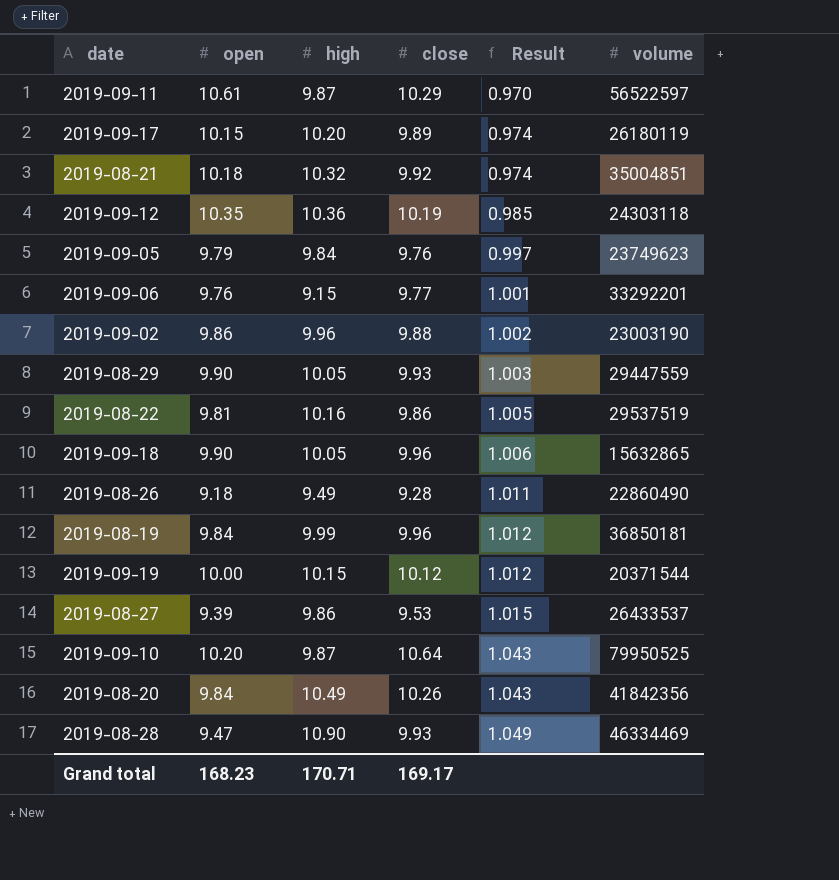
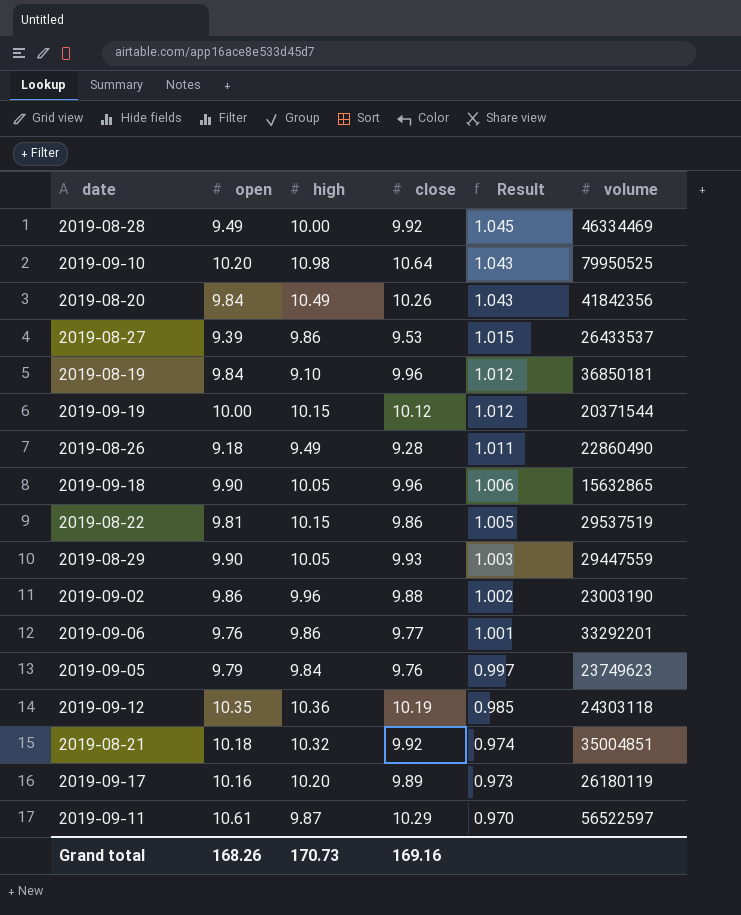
row order: Result ascending -> Result descending
2019-08-28 | open: 9.47 -> 9.49
2019-08-28 | high: 10.90 -> 10.00
2019-08-28 | close: 9.93 -> 9.92
2019-08-28 | Result: 1.049 -> 1.045
2019-09-10 | high: 9.87 -> 10.98
2019-08-19 | high: 9.99 -> 9.10
2019-08-22 | high: 10.16 -> 10.15
2019-09-06 | high: 9.15 -> 9.86
2019-09-17 | open: 10.15 -> 10.16
2019-09-17 | Result: 0.974 -> 0.973
Grand total | open: 168.23 -> 168.26
Grand total | high: 170.71 -> 170.73
Grand total | close: 169.17 -> 169.16

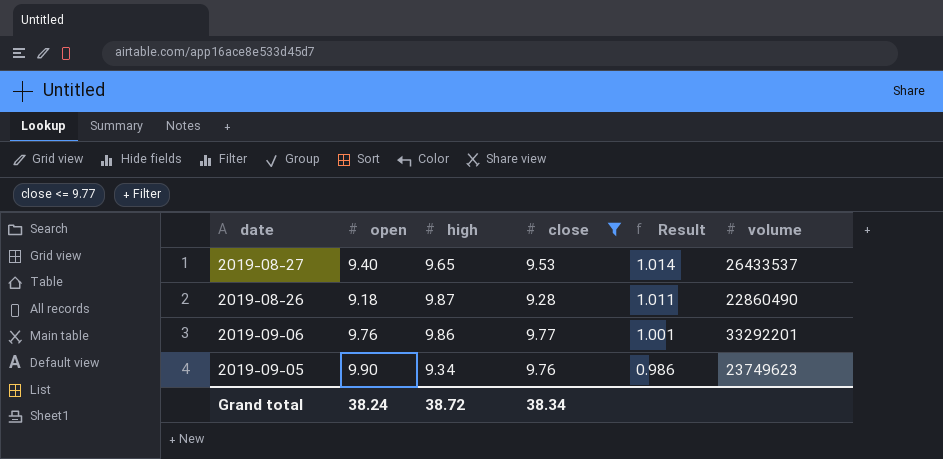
filter: none -> close <= 9.77
2019-08-27 | open: 9.39 -> 9.40
2019-08-27 | high: 9.86 -> 9.65
2019-08-27 | Result: 1.015 -> 1.014
2019-08-26 | high: 9.49 -> 9.87
2019-09-05 | open: 9.79 -> 9.90
2019-09-05 | high: 9.84 -> 9.34
2019-09-05 | Result: 0.997 -> 0.986
Grand total | open: 168.26 -> 38.24
Grand total | high: 170.73 -> 38.72
Grand total | close: 169.16 -> 38.34

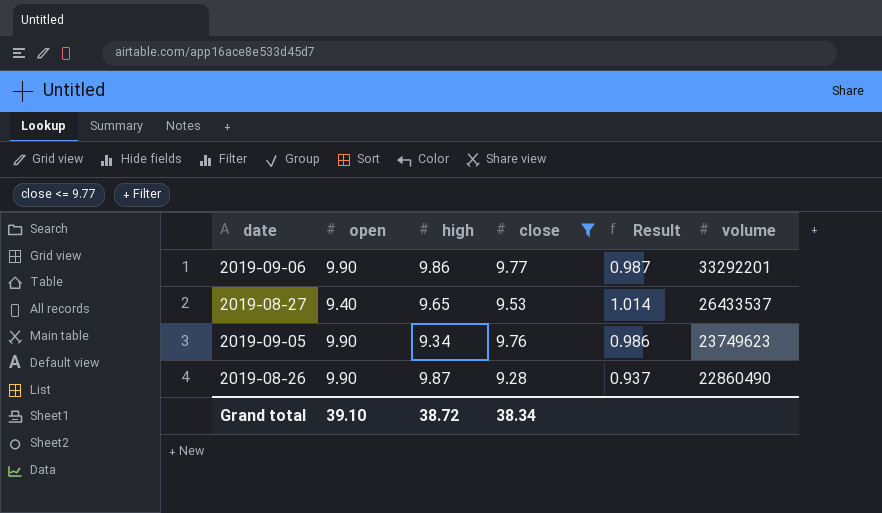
row order: Result descending -> volume descending
2019-09-06 | open: 9.76 -> 9.90
2019-09-06 | Result: 1.001 -> 0.987
2019-08-26 | open: 9.18 -> 9.90
2019-08-26 | Result: 1.011 -> 0.937
Grand total | open: 38.24 -> 39.10

